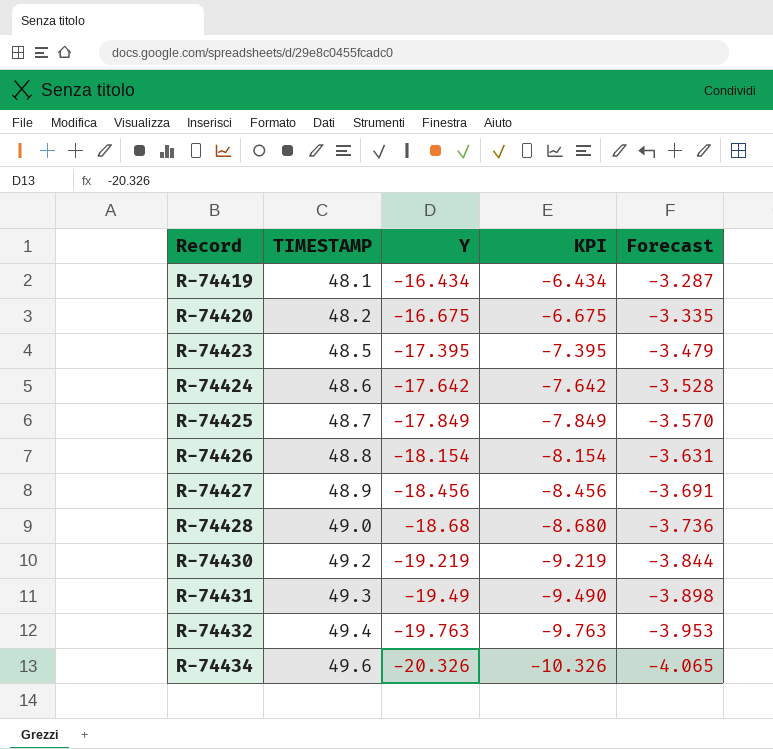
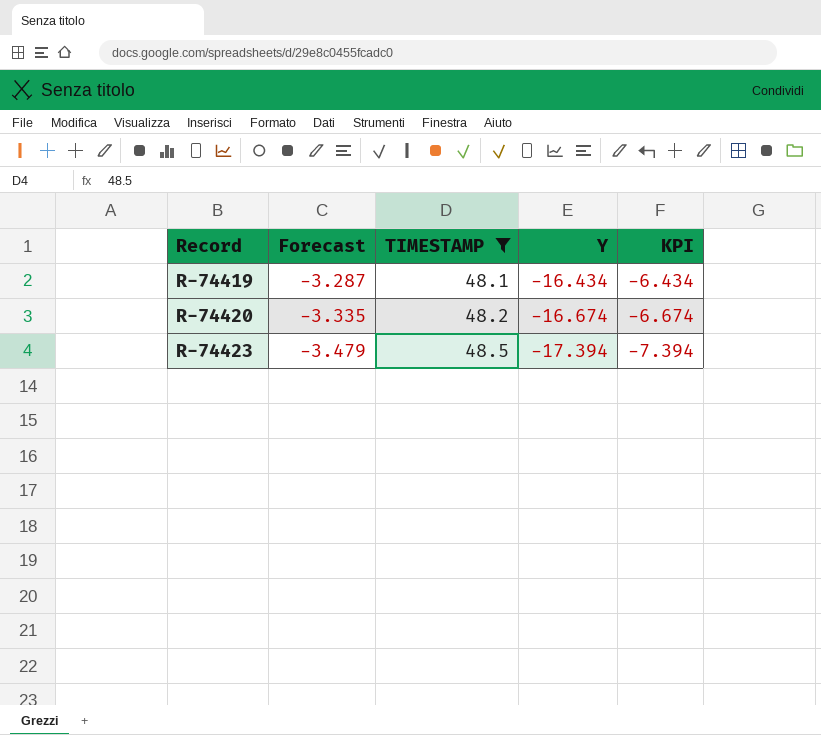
filter: none -> TIMESTAMP <= 48.5
column Forecast | position: 5 -> 2
R-74420 | Y: -16.675 -> -16.674
R-74420 | KPI: -6.675 -> -6.674
R-74423 | Y: -17.395 -> -17.394
R-74423 | KPI: -7.395 -> -7.394

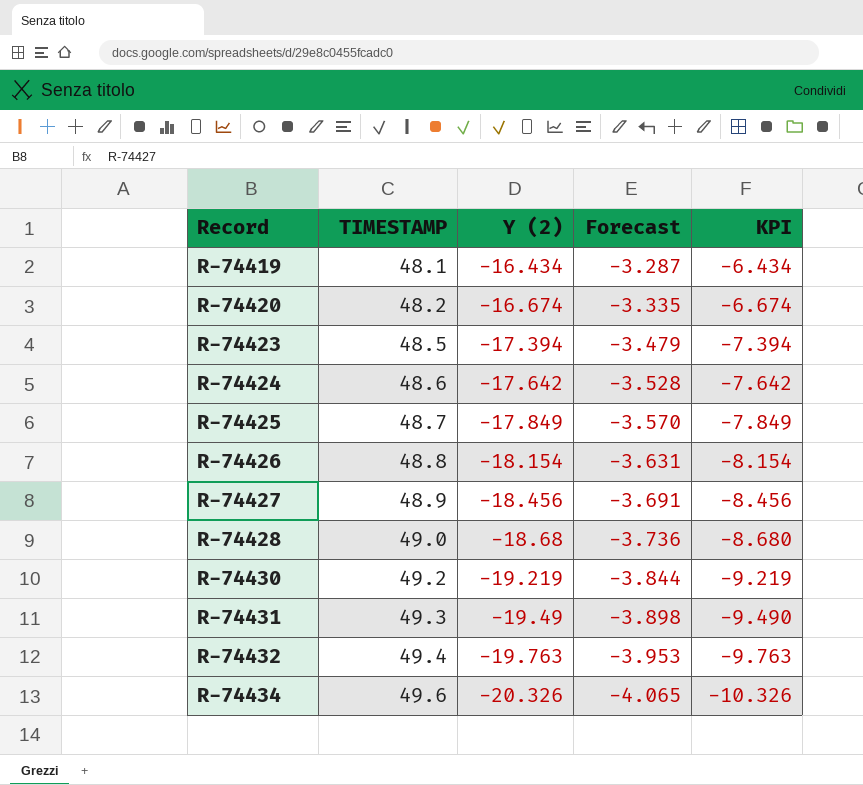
filter: TIMESTAMP <= 48.5 -> none
column name: Y -> Y (2)
column Forecast | position: 2 -> 4

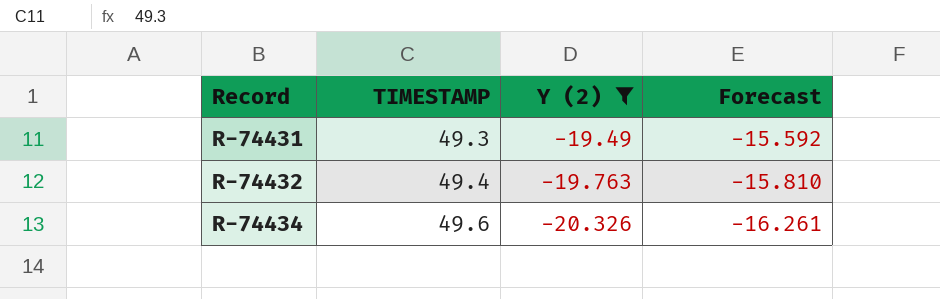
filter: none -> Y (2) <= -19.49
column KPI | formula: [Y (2)] + 10 -> none
column Forecast | formula: [Y (2)] * 0.2 -> [Y (2)] * 0.8

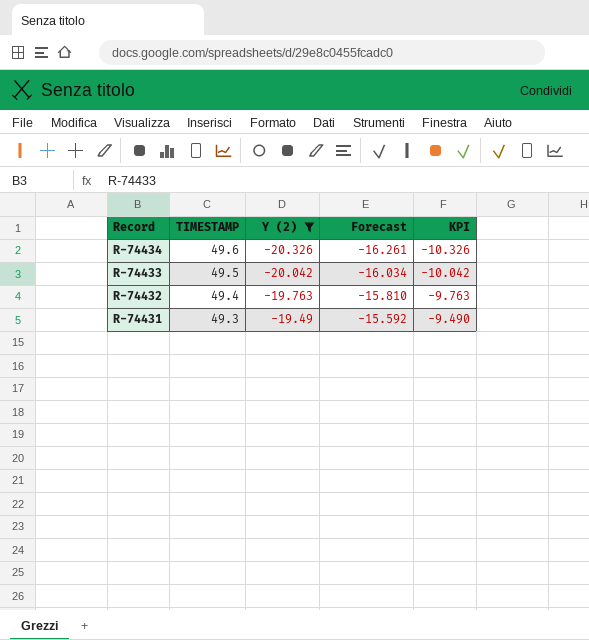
row order: Record ascending -> Record descending
column KPI | formula: none -> [Y (2)] + 10
row R-74433: none -> 49.5 | -20.042 | -16.034 | -10.042

